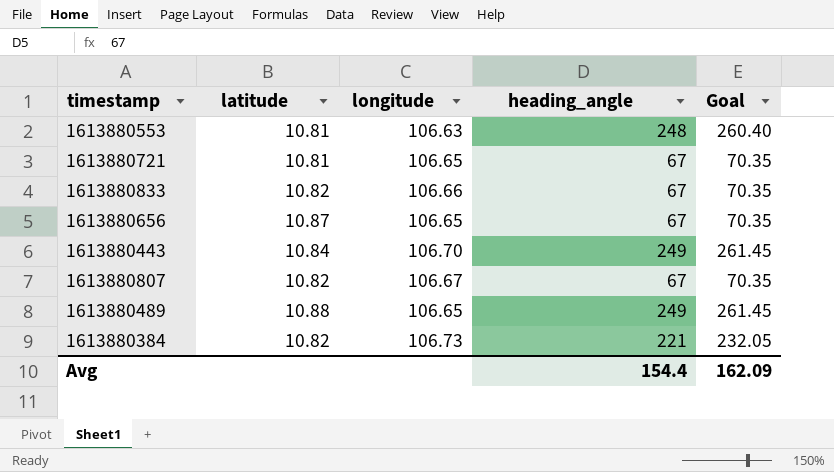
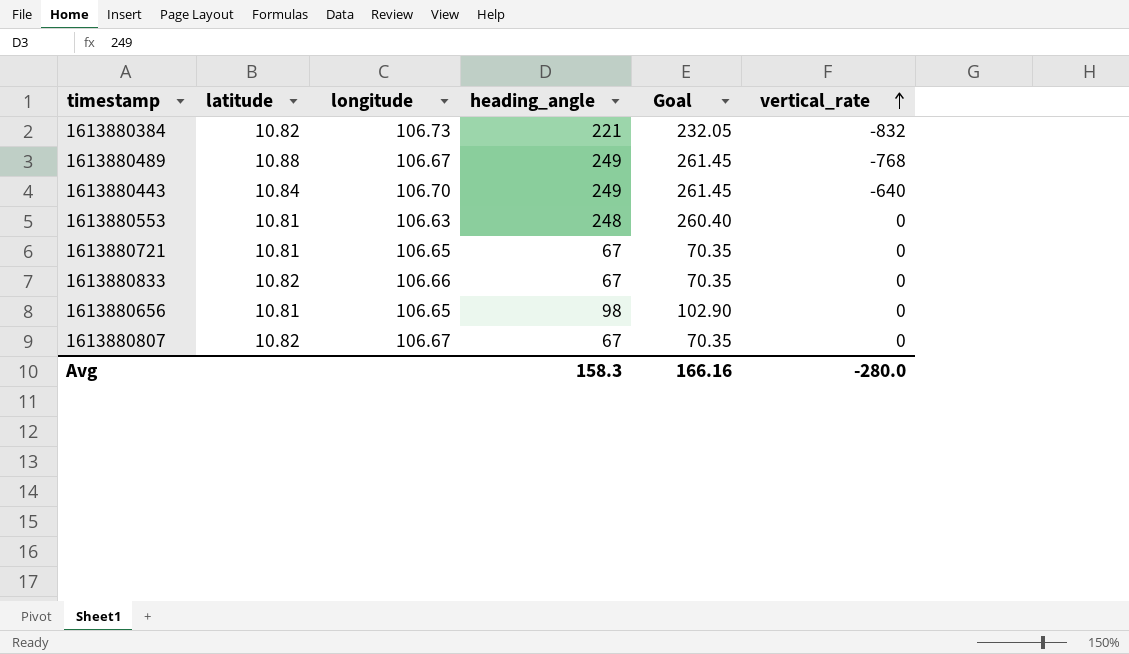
row order: none -> vertical_rate ascending
column vertical_rate | position: none -> 6
1613880489 | longitude: 106.65 -> 106.67
1613880656 | latitude: 10.87 -> 10.81
1613880656 | heading_angle: 67 -> 98
1613880656 | Goal: 70.35 -> 102.90
Avg | heading_angle: 154.4 -> 158.3
Avg | Goal: 162.09 -> 166.16

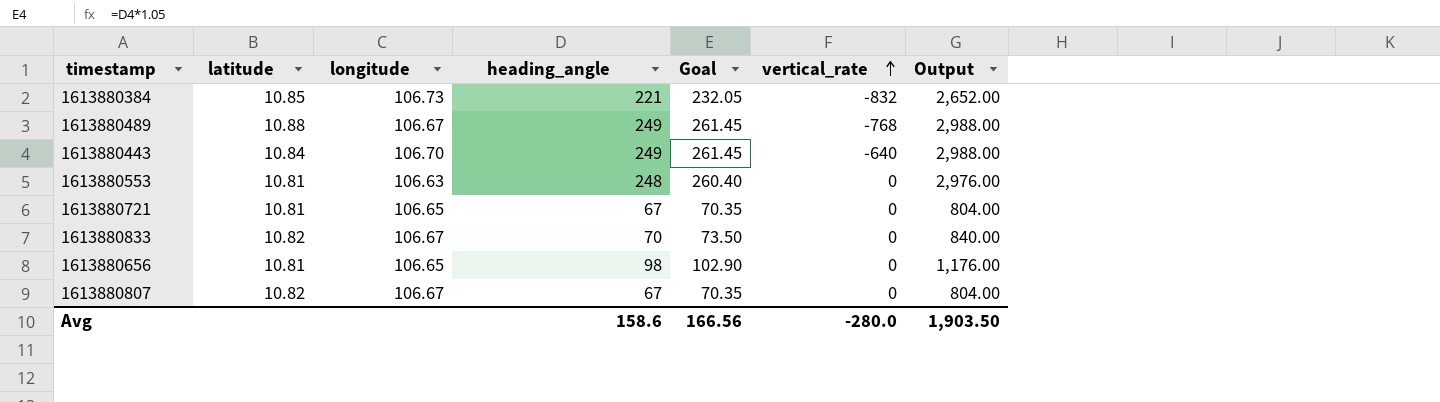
column Output | formula: none -> [heading_angle] * 12
1613880384 | latitude: 10.82 -> 10.85
1613880833 | longitude: 106.66 -> 106.67
1613880833 | heading_angle: 67 -> 70
1613880833 | Goal: 70.35 -> 73.50
Avg | heading_angle: 158.3 -> 158.6
Avg | Goal: 166.16 -> 166.56

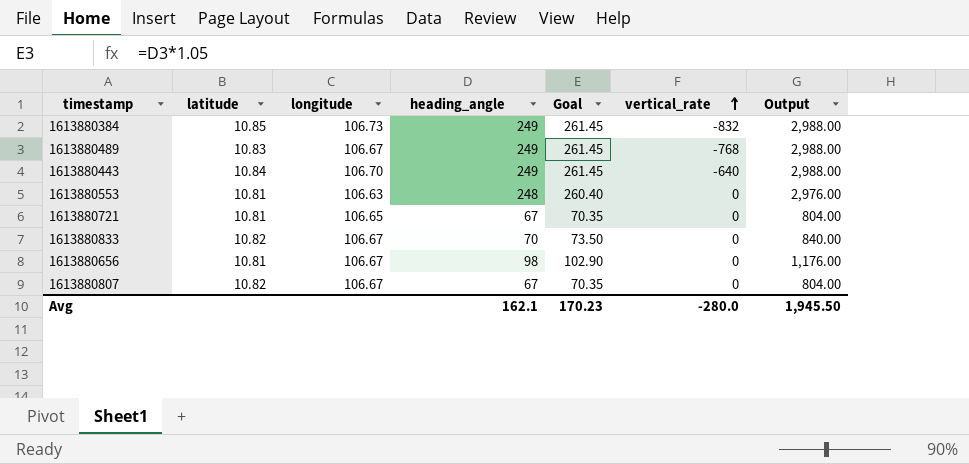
1613880384 | heading_angle: 221 -> 249
1613880384 | Goal: 232.05 -> 261.45
1613880384 | Output: 2,652.00 -> 2,988.00
1613880489 | latitude: 10.88 -> 10.83
1613880656 | longitude: 106.65 -> 106.67
Avg | heading_angle: 158.6 -> 162.1
Avg | Goal: 166.56 -> 170.23
Avg | Output: 1,903.50 -> 1,945.50

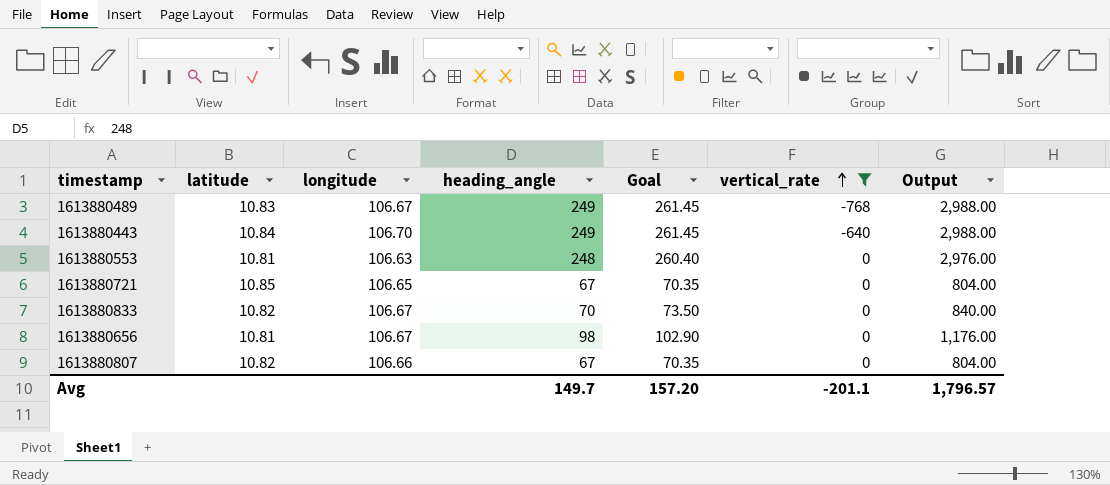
filter: none -> vertical_rate != -832
1613880721 | latitude: 10.81 -> 10.85
1613880807 | longitude: 106.67 -> 106.66
Avg | heading_angle: 162.1 -> 149.7
Avg | Goal: 170.23 -> 157.20
Avg | vertical_rate: -280.0 -> -201.1
Avg | Output: 1,945.50 -> 1,796.57

